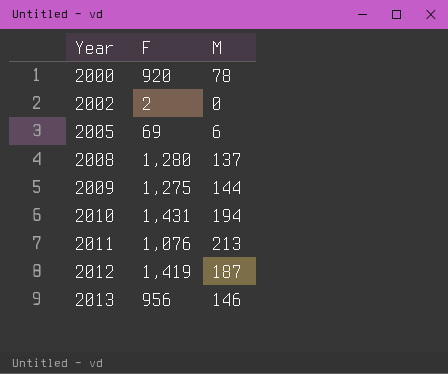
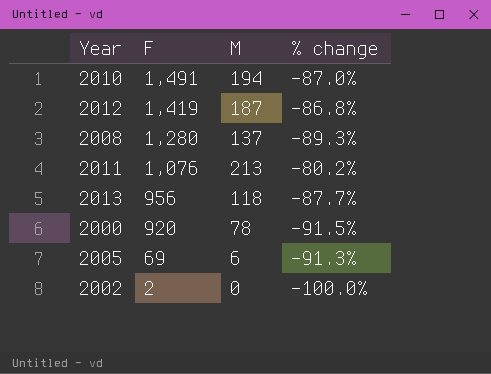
row order: Year ascending -> F descending
column % change | formula: none -> ([M] - [F]) / [F]
row 2009: 1,275 | 144 -> none
2010 | F: 1,431 -> 1,491
2013 | M: 146 -> 118

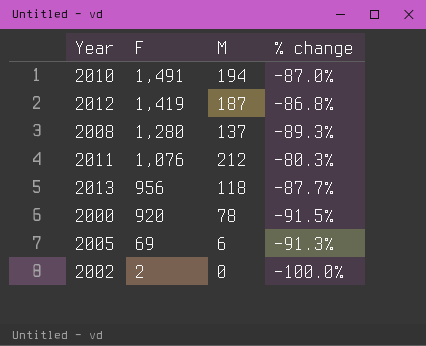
2011 | M: 213 -> 212
2011 | % change: -80.2% -> -80.3%

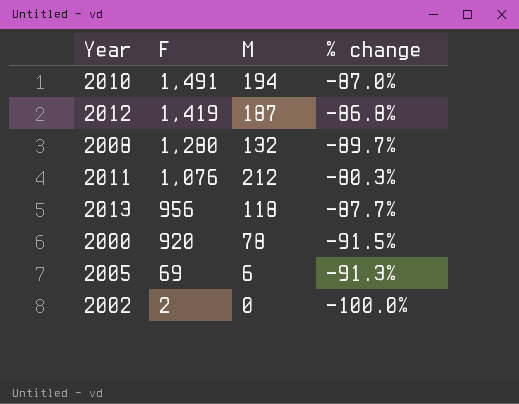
2008 | M: 137 -> 132
2008 | % change: -89.3% -> -89.7%

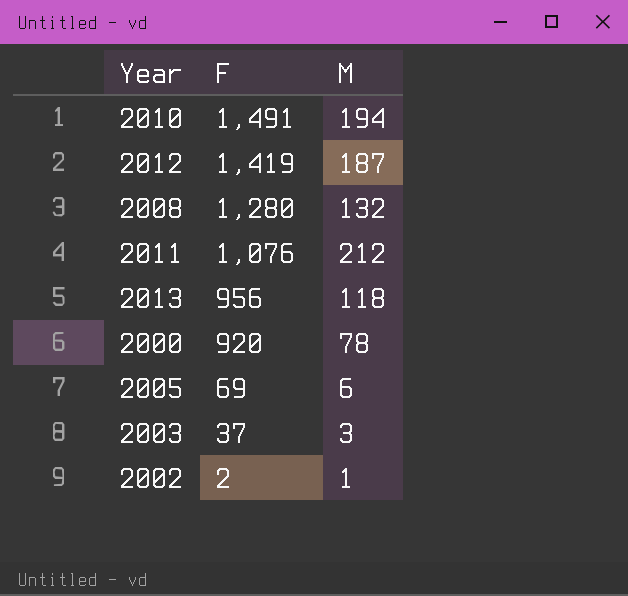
column % change | formula: ([M] - [F]) / [F] -> none
row 2003: none -> 37 | 3
2002 | M: 0 -> 1

